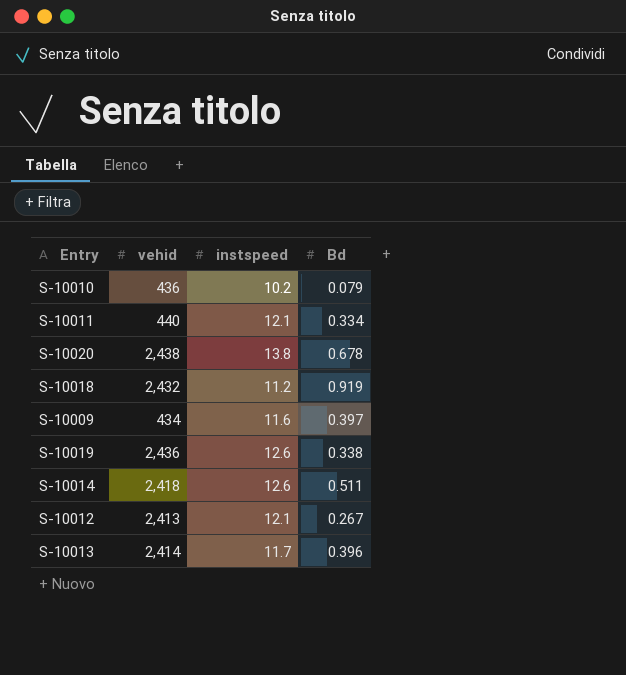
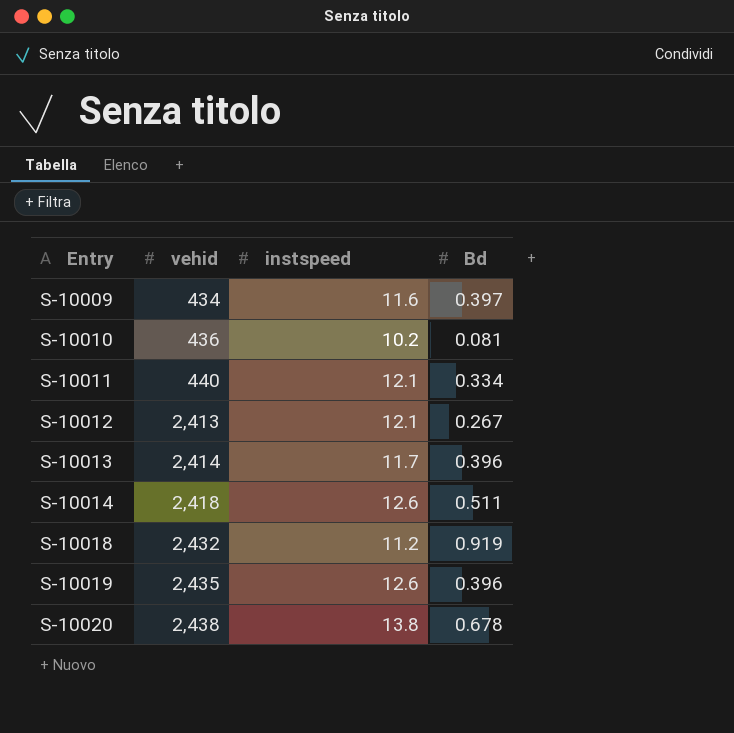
row order: none -> Entry ascending
S-10010 | Bd: 0.079 -> 0.081
S-10019 | vehid: 2,436 -> 2,435
S-10019 | Bd: 0.338 -> 0.396

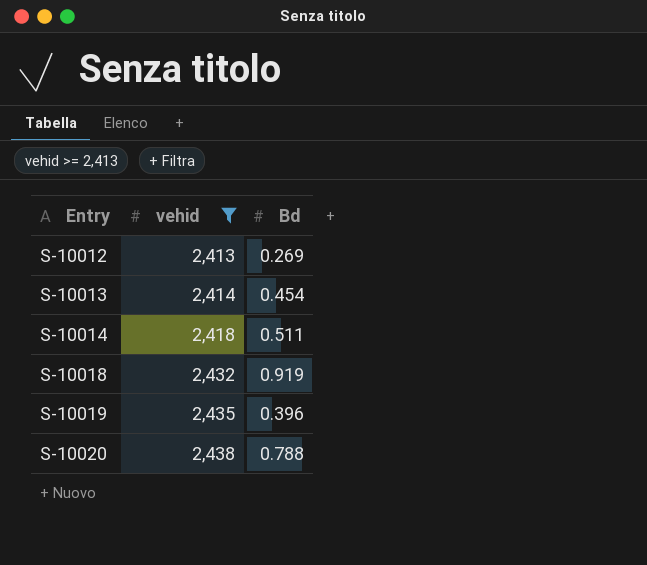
filter: none -> vehid >= 2,413
column instspeed | position: 3 -> none
S-10012 | Bd: 0.267 -> 0.269
S-10013 | Bd: 0.396 -> 0.454
S-10020 | Bd: 0.678 -> 0.788

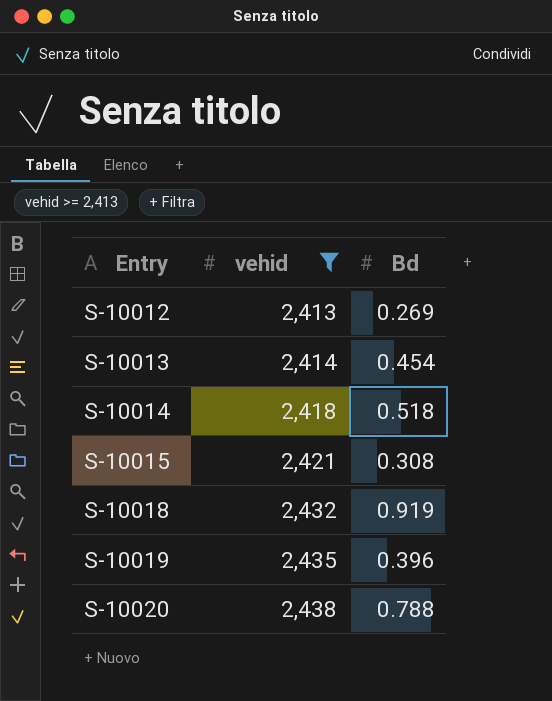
S-10014 | Bd: 0.511 -> 0.518
row S-10015: none -> 2,421 | 0.308

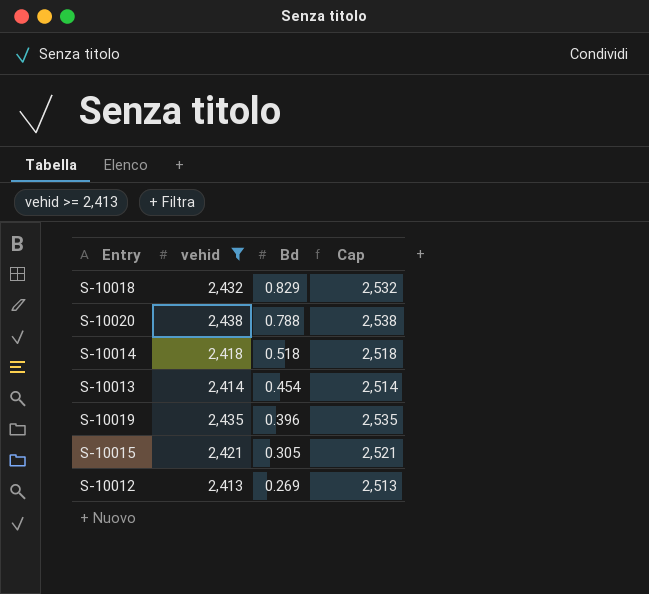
row order: Entry ascending -> Bd descending
column Cap | formula: none -> [vehid] + 100
S-10018 | Bd: 0.919 -> 0.829
S-10015 | Bd: 0.308 -> 0.305

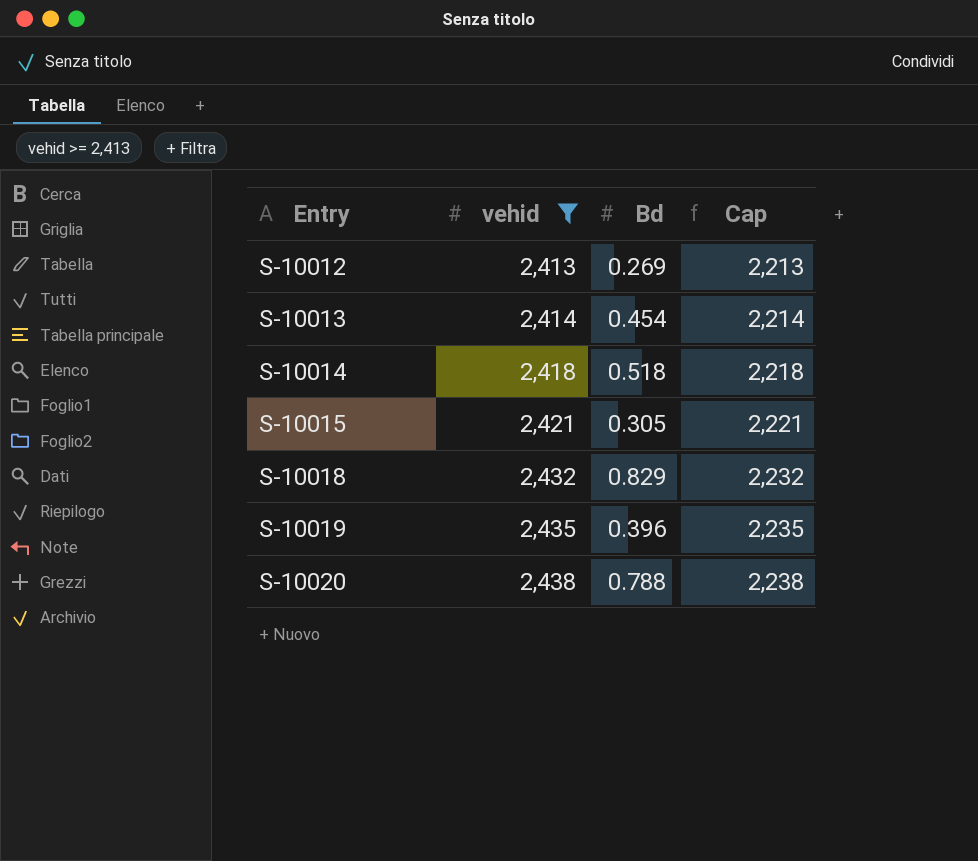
row order: Bd descending -> Entry ascending
column Cap | formula: [vehid] + 100 -> [vehid] - 200

